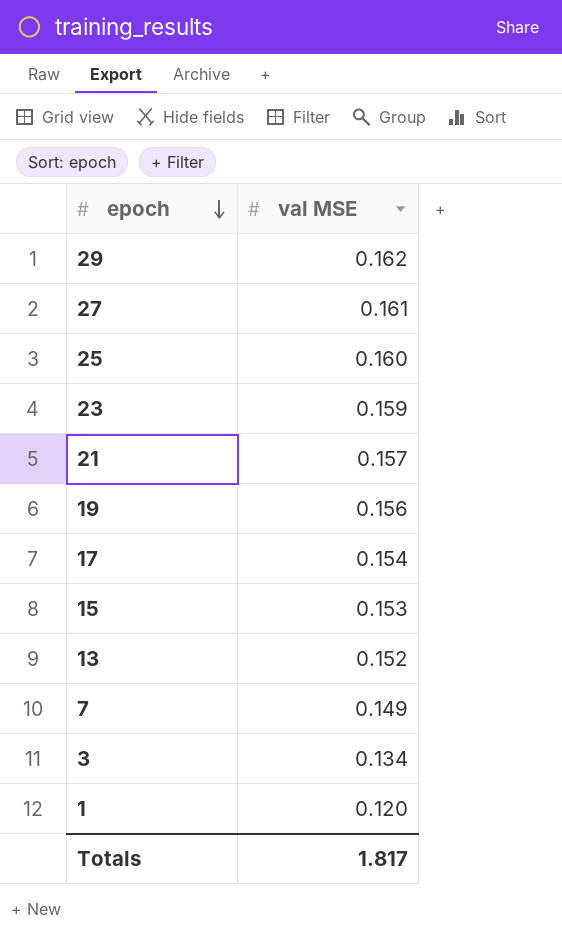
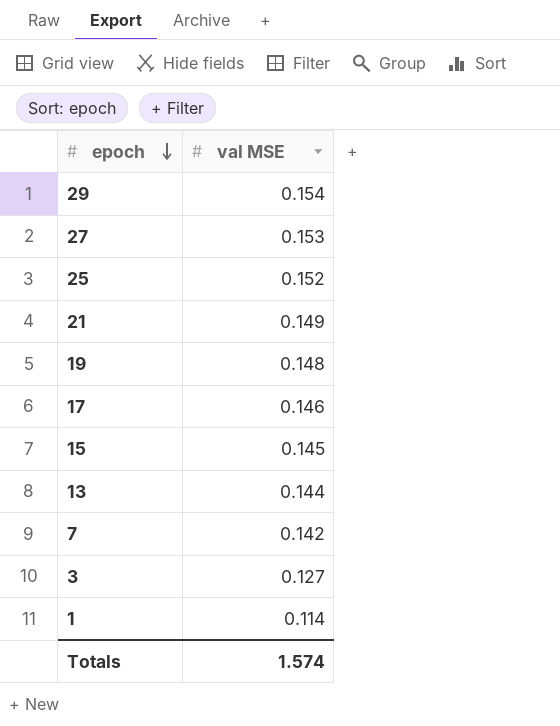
row 23: 0.159 -> none
29 | val MSE: 0.162 -> 0.154
27 | val MSE: 0.161 -> 0.153
25 | val MSE: 0.160 -> 0.152
21 | val MSE: 0.157 -> 0.149
19 | val MSE: 0.156 -> 0.148
17 | val MSE: 0.154 -> 0.146
15 | val MSE: 0.153 -> 0.145
13 | val MSE: 0.152 -> 0.144
7 | val MSE: 0.149 -> 0.142
3 | val MSE: 0.134 -> 0.127
1 | val MSE: 0.120 -> 0.114
Totals | val MSE: 1.817 -> 1.574

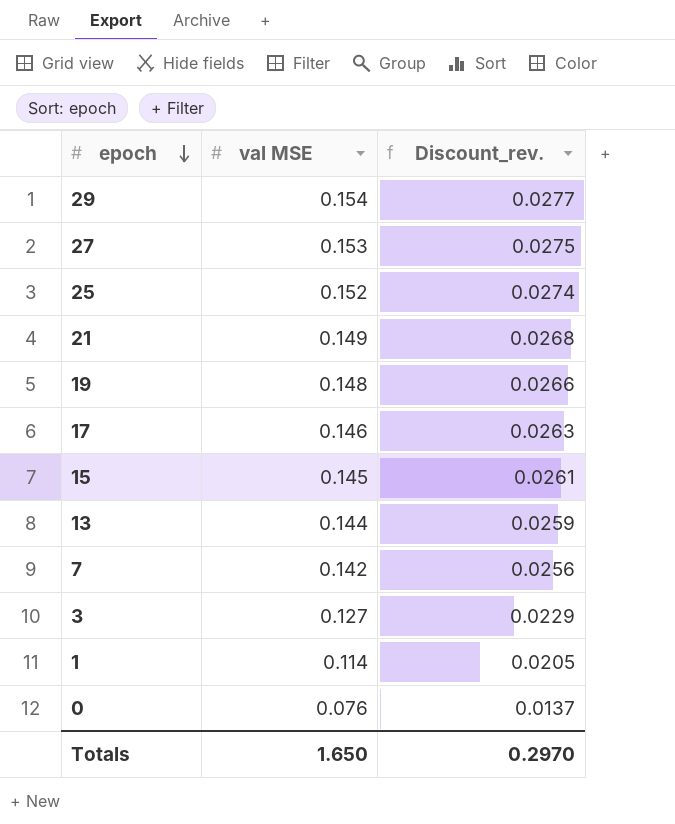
column Discount_rev. | formula: none -> [val MSE] * 0.18
row 0: none -> 0.076 | 0.0137
Totals | val MSE: 1.574 -> 1.650

